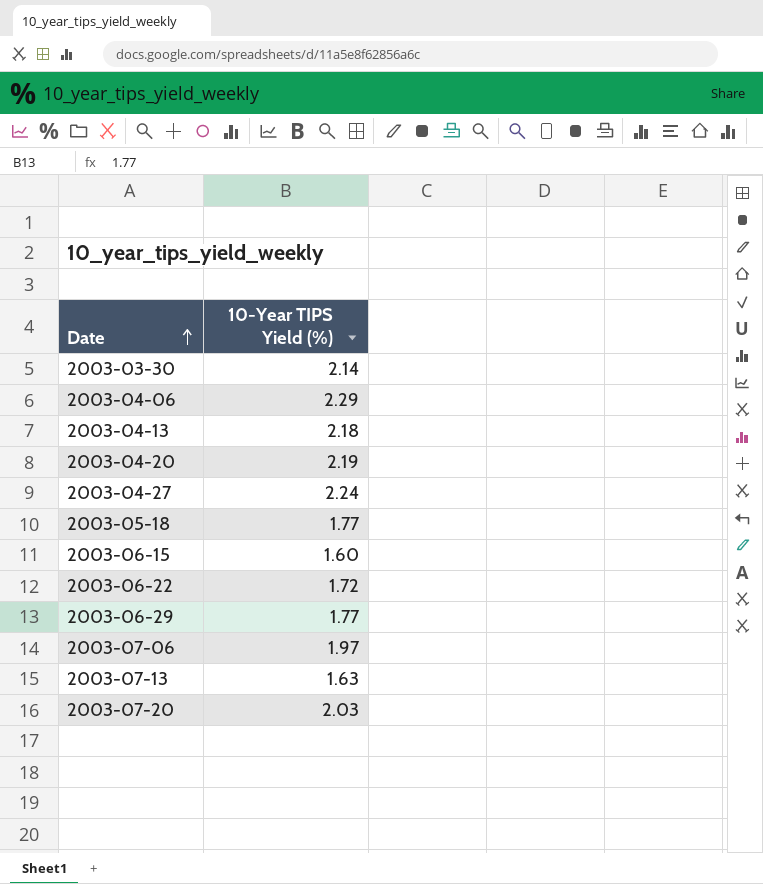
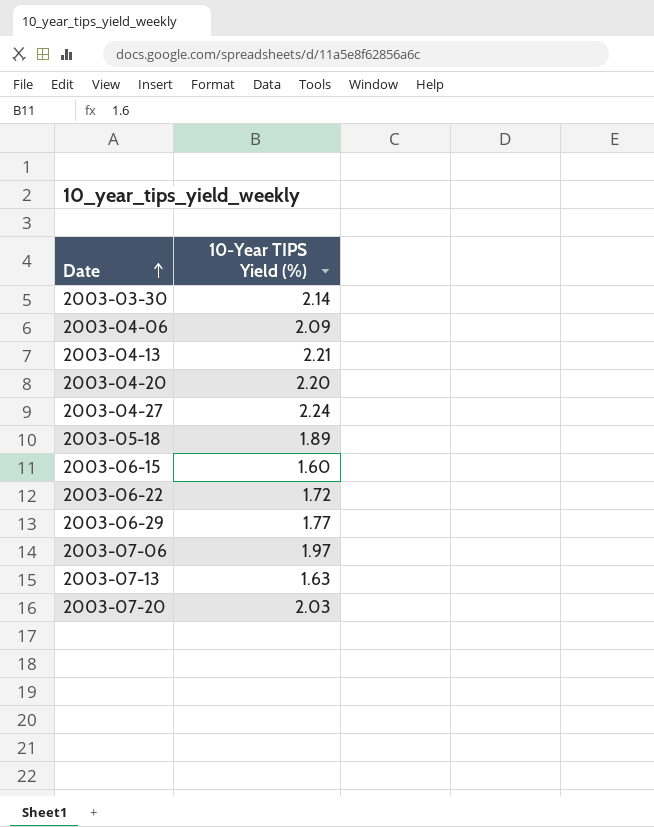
2003-04-06 | 10-Year TIPS Yield (%): 2.29 -> 2.09
2003-04-13 | 10-Year TIPS Yield (%): 2.18 -> 2.21
2003-04-20 | 10-Year TIPS Yield (%): 2.19 -> 2.20
2003-05-18 | 10-Year TIPS Yield (%): 1.77 -> 1.89

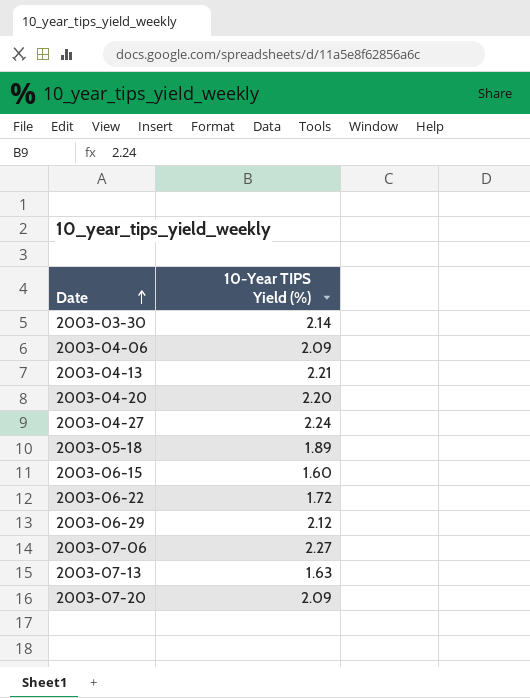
2003-06-29 | 10-Year TIPS Yield (%): 1.77 -> 2.12
2003-07-06 | 10-Year TIPS Yield (%): 1.97 -> 2.27
2003-07-20 | 10-Year TIPS Yield (%): 2.03 -> 2.09

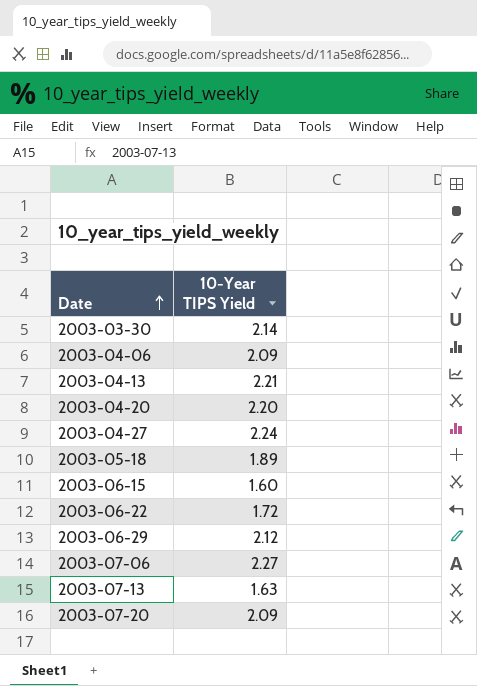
column name: 10-Year TIPS Yield (%) -> 10-Year TIPS Yield

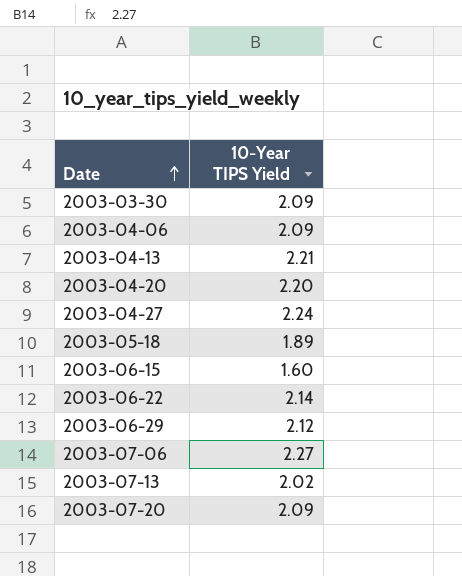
2003-03-30 | 10-Year TIPS Yield: 2.14 -> 2.09
2003-06-22 | 10-Year TIPS Yield: 1.72 -> 2.14
2003-07-13 | 10-Year TIPS Yield: 1.63 -> 2.02

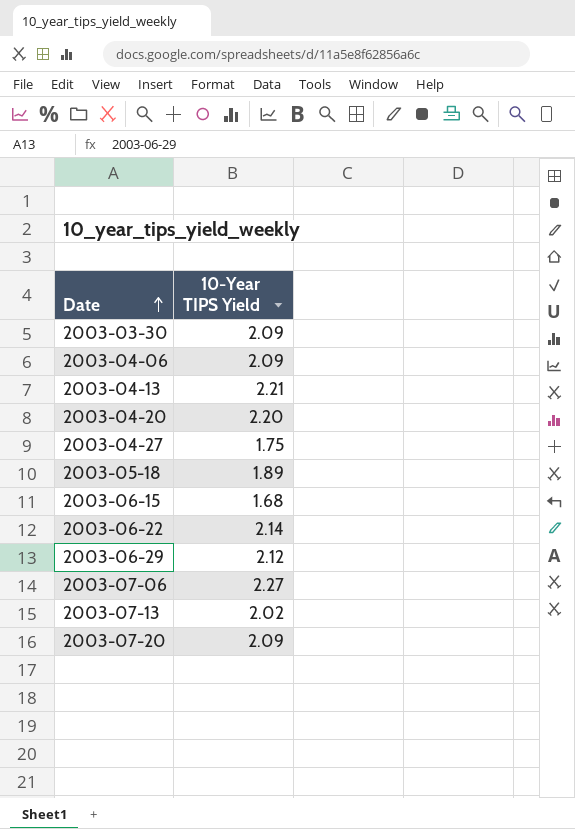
2003-04-27 | 10-Year TIPS Yield: 2.24 -> 1.75
2003-06-15 | 10-Year TIPS Yield: 1.60 -> 1.68

